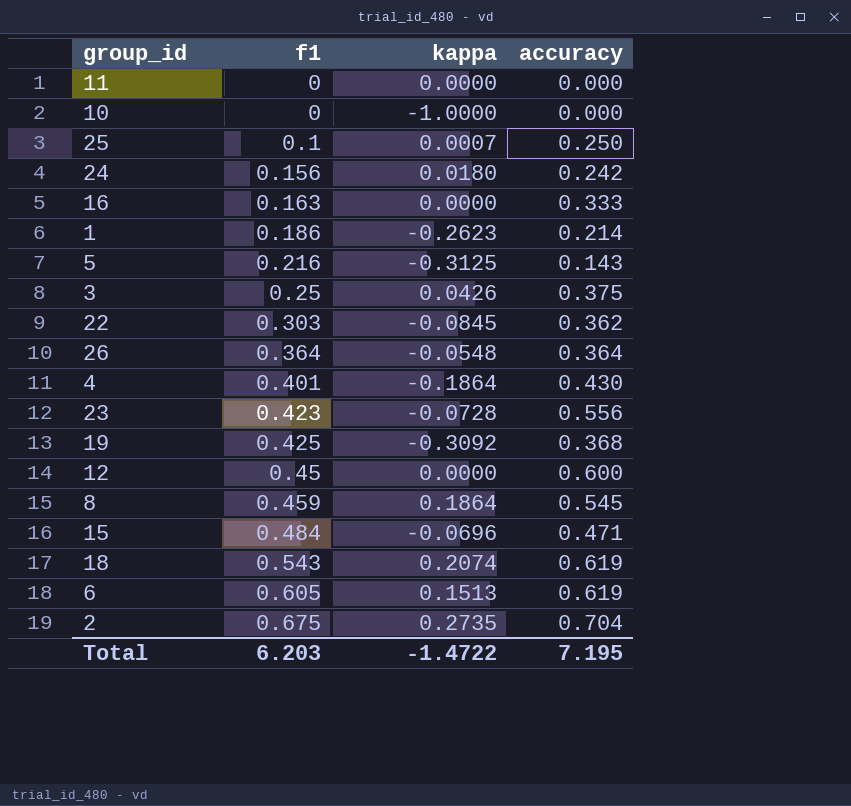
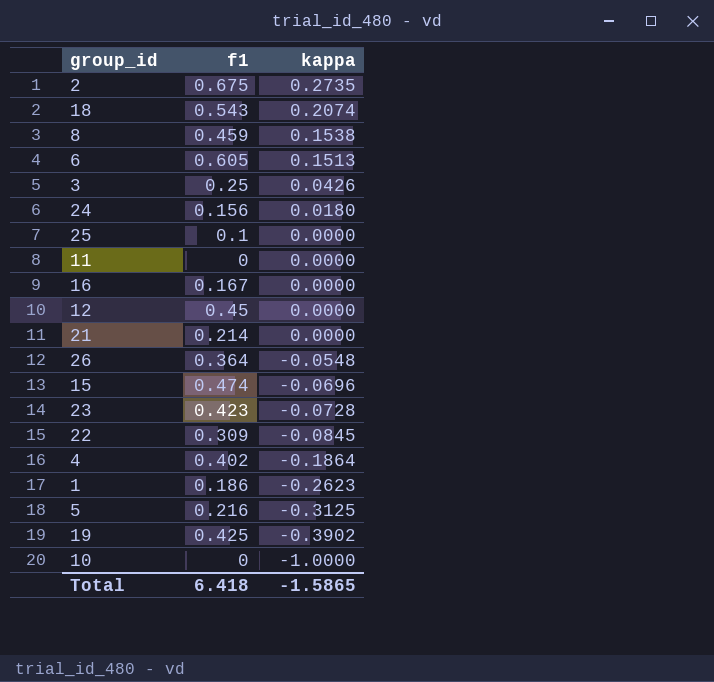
row order: f1 ascending -> kappa descending
column accuracy | position: 4 -> none
8 | kappa: 0.1864 -> 0.1538
25 | kappa: 0.0007 -> 0.0000
16 | f1: 0.163 -> 0.167
row 21: none -> 0.214 | 0.0000
15 | f1: 0.484 -> 0.474
22 | f1: 0.303 -> 0.309
4 | f1: 0.401 -> 0.402
19 | kappa: -0.3092 -> -0.3902
Total | f1: 6.203 -> 6.418
Total | kappa: -1.4722 -> -1.5865

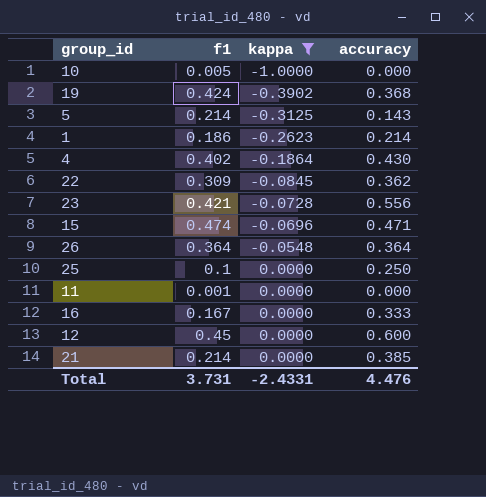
filter: none -> kappa <= 0.0000
row order: kappa descending -> kappa ascending
column accuracy | position: none -> 4
10 | f1: 0 -> 0.005
19 | f1: 0.425 -> 0.424
5 | f1: 0.216 -> 0.214
23 | f1: 0.423 -> 0.421
11 | f1: 0 -> 0.001
Total | f1: 6.418 -> 3.731
Total | kappa: -1.5865 -> -2.4331

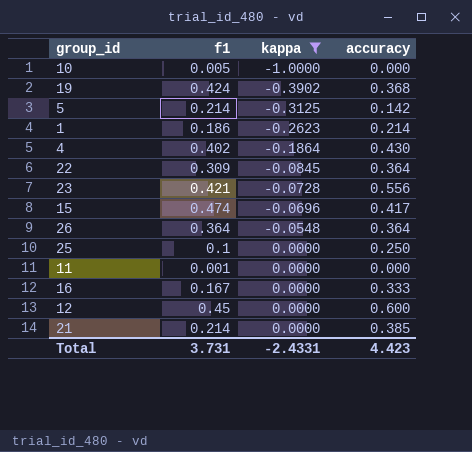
5 | accuracy: 0.143 -> 0.142
22 | accuracy: 0.362 -> 0.364
15 | accuracy: 0.471 -> 0.417
Total | accuracy: 4.476 -> 4.423

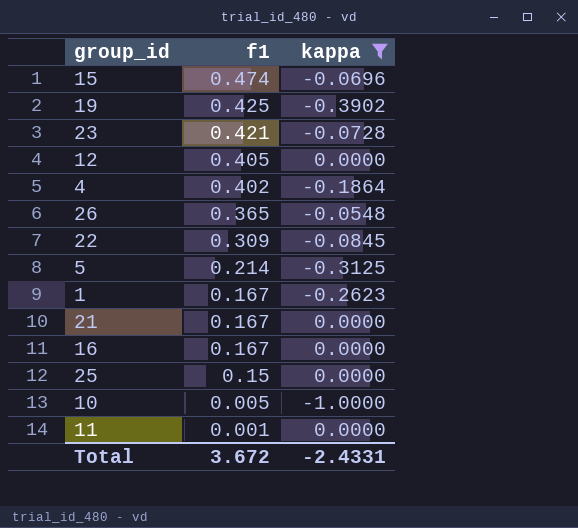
row order: kappa ascending -> f1 descending
column accuracy | position: 4 -> none
19 | f1: 0.424 -> 0.425
12 | f1: 0.45 -> 0.405
26 | f1: 0.364 -> 0.365
1 | f1: 0.186 -> 0.167
21 | f1: 0.214 -> 0.167
25 | f1: 0.1 -> 0.15
Total | f1: 3.731 -> 3.672

